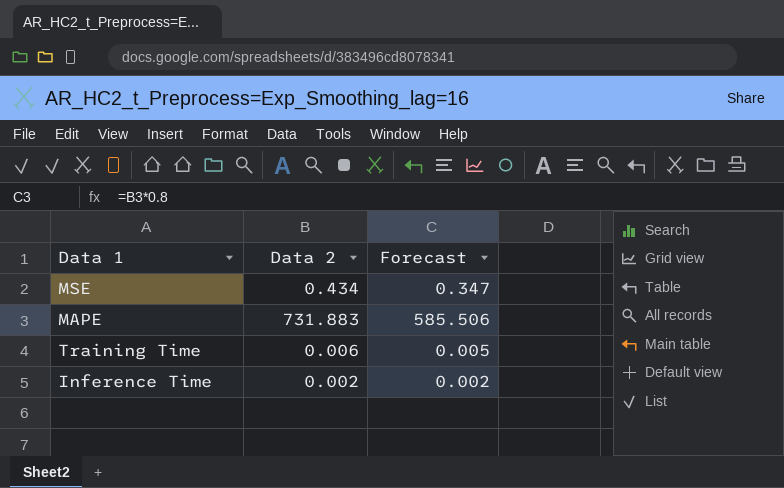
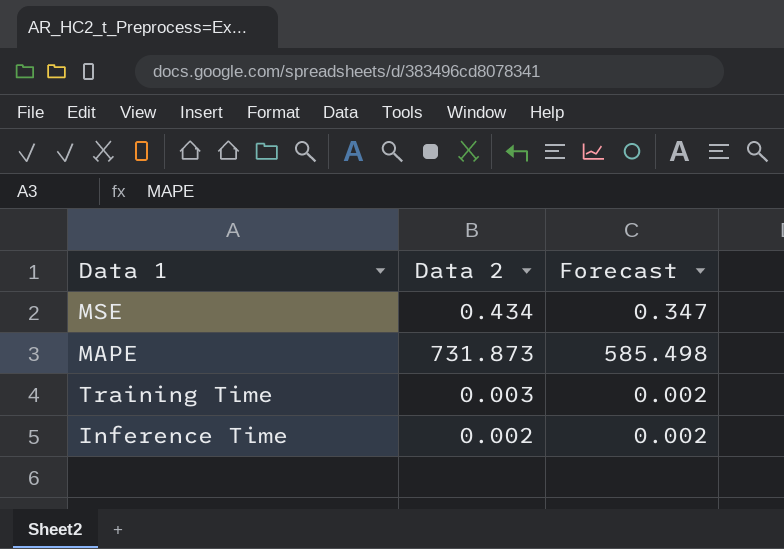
MAPE | Data 2: 731.883 -> 731.873
MAPE | Forecast: 585.506 -> 585.498
Training Time | Data 2: 0.006 -> 0.003
Training Time | Forecast: 0.005 -> 0.002

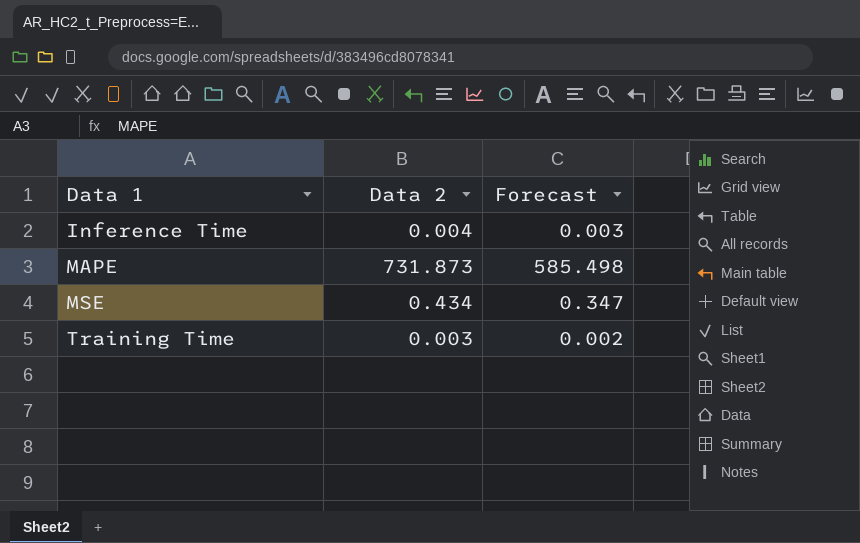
row order: none -> Data 1 ascending
Inference Time | Data 2: 0.002 -> 0.004
Inference Time | Forecast: 0.002 -> 0.003

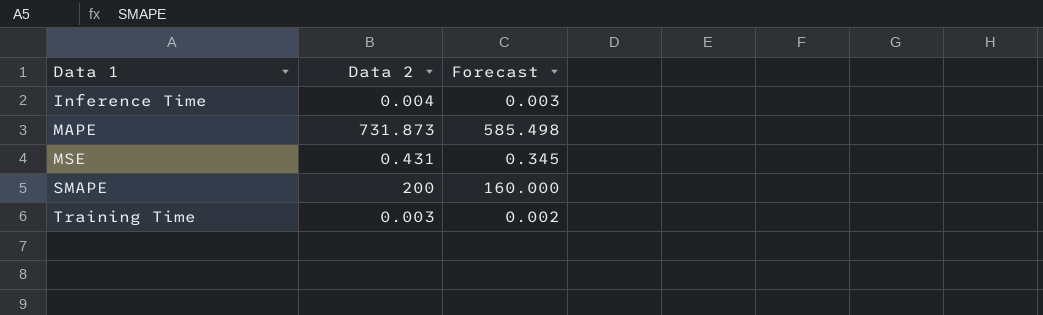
MSE | Data 2: 0.434 -> 0.431
MSE | Forecast: 0.347 -> 0.345
row SMAPE: none -> 200 | 160.000

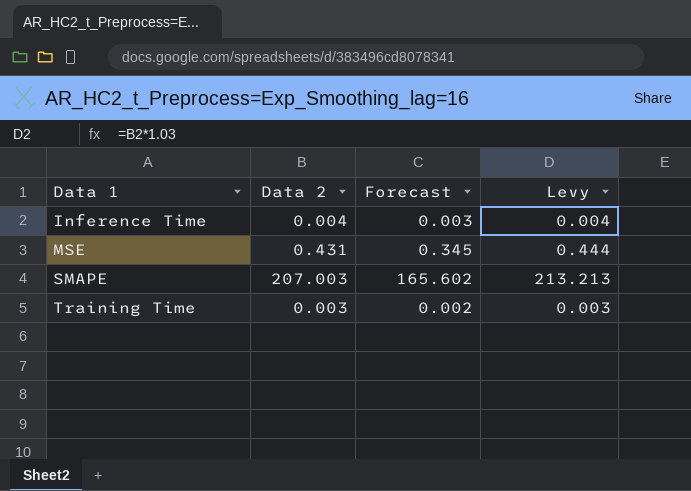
column Levy | formula: none -> [Data 2] * 1.03
row MAPE: 731.873 | 585.498 -> none
SMAPE | Data 2: 200 -> 207.003
SMAPE | Forecast: 160.000 -> 165.602

